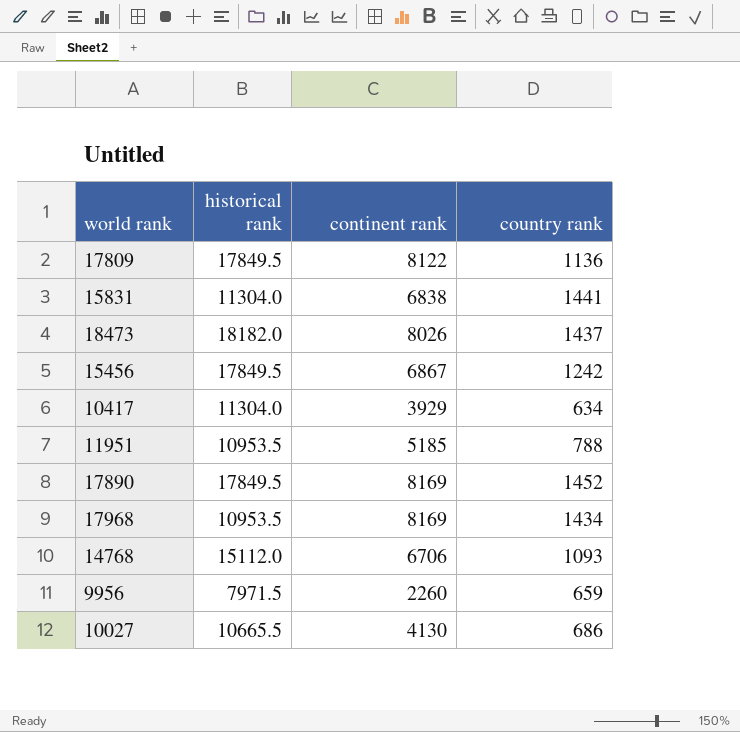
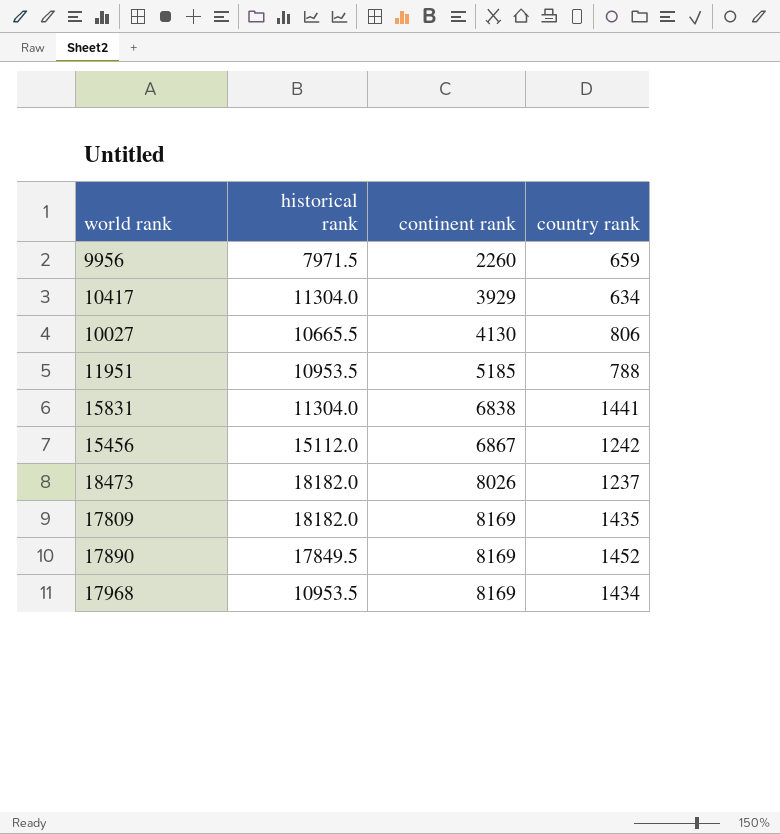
row order: none -> continent rank ascending
row 14768: 15112.0 | 6706 | 1093 -> none
10027 | country rank: 686 -> 806
15456 | historical rank: 17849.5 -> 15112.0
18473 | country rank: 1437 -> 1237
17809 | historical rank: 17849.5 -> 18182.0
17809 | continent rank: 8122 -> 8169
17809 | country rank: 1136 -> 1435

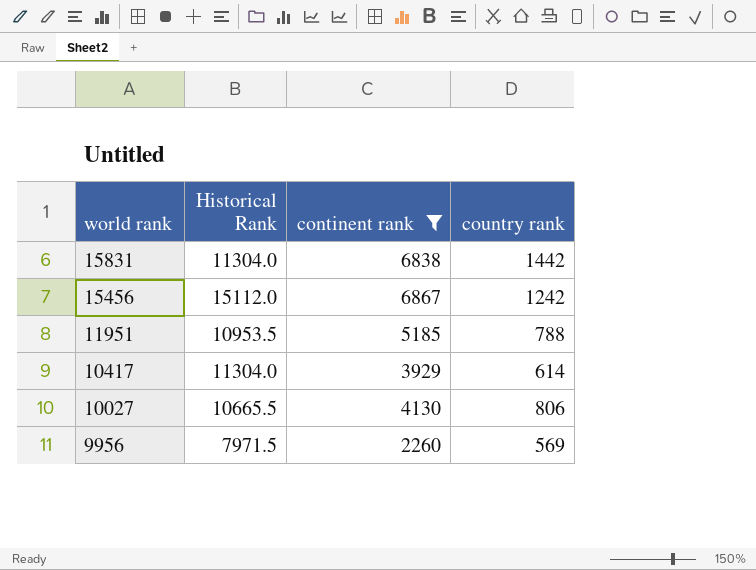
filter: none -> continent rank <= 6867
row order: continent rank ascending -> world rank descending
column name: historical rank -> Historical Rank
15831 | country rank: 1441 -> 1442
10417 | country rank: 634 -> 614
9956 | country rank: 659 -> 569

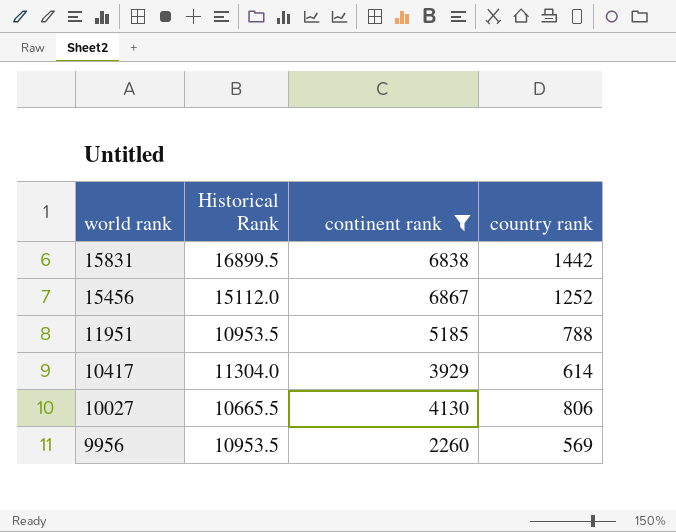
15831 | Historical Rank: 11304.0 -> 16899.5
15456 | country rank: 1242 -> 1252
9956 | Historical Rank: 7971.5 -> 10953.5

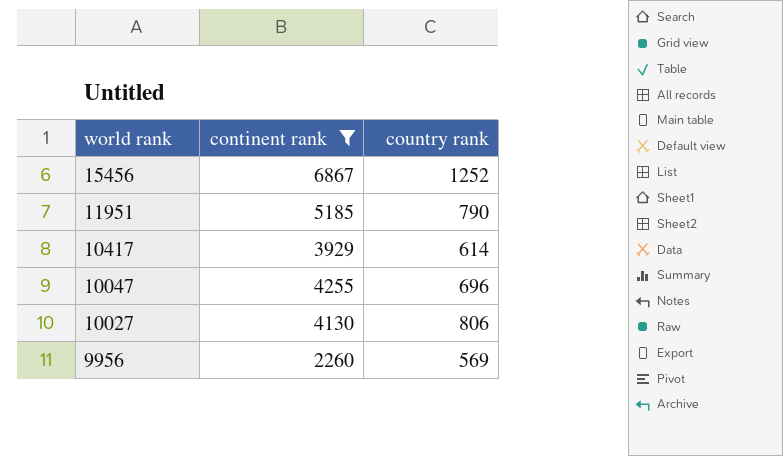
column Historical Rank | position: 2 -> none
row 15831: 16899.5 | 6838 | 1442 -> none
11951 | country rank: 788 -> 790
row 10047: none -> 4255 | 696

